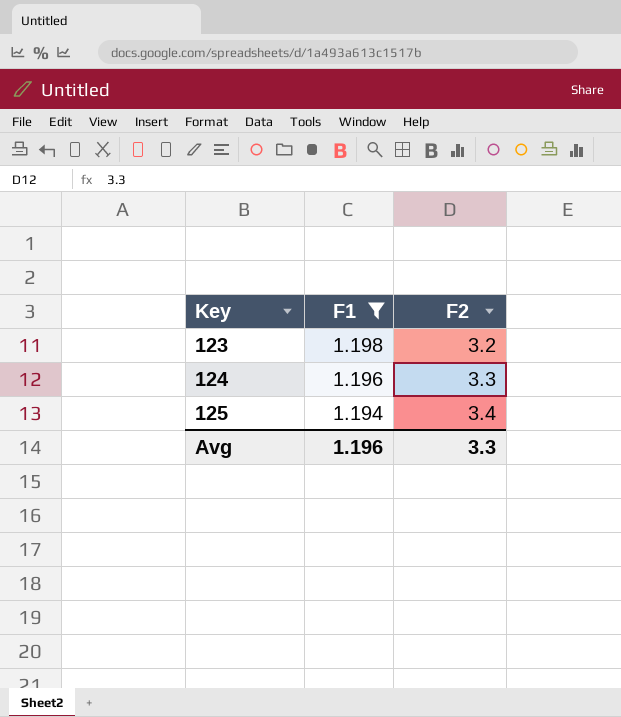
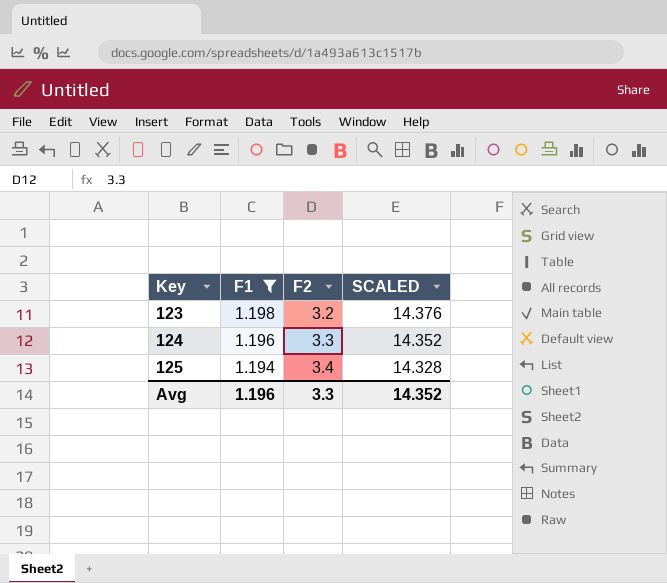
column SCALED | formula: none -> [F1] * 12

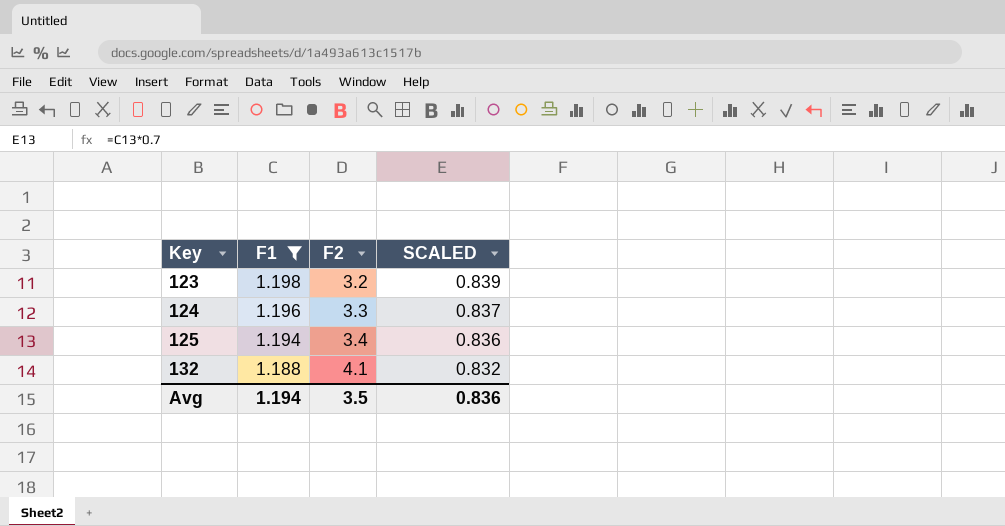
column SCALED | formula: [F1] * 12 -> [F1] * 0.7
row 132: none -> 1.188 | 4.1 | 0.832
Avg | F1: 1.196 -> 1.194
Avg | F2: 3.3 -> 3.5
Avg | SCALED: 14.352 -> 0.836

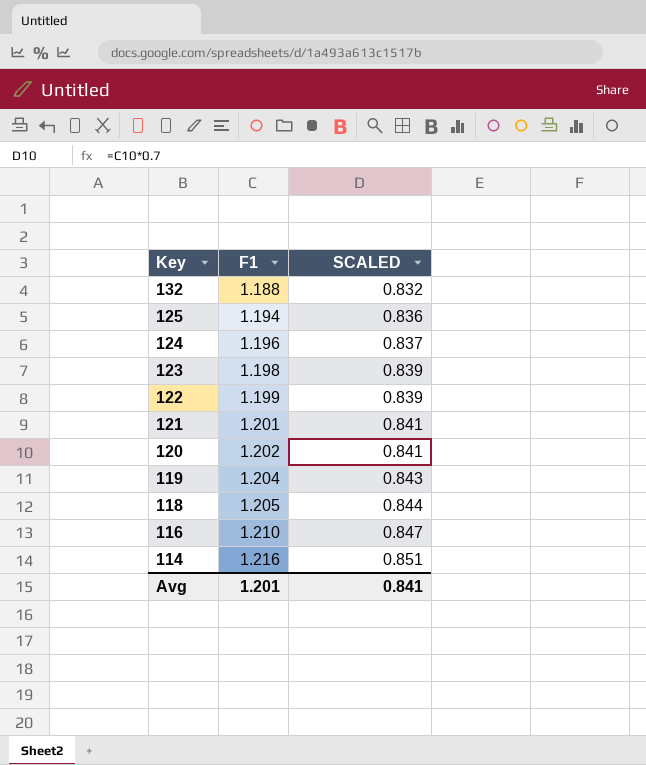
filter: F1 <= 1.198 -> none
row order: Key ascending -> Key descending
column F2 | position: 3 -> none
Avg | F1: 1.194 -> 1.201
Avg | SCALED: 0.836 -> 0.841

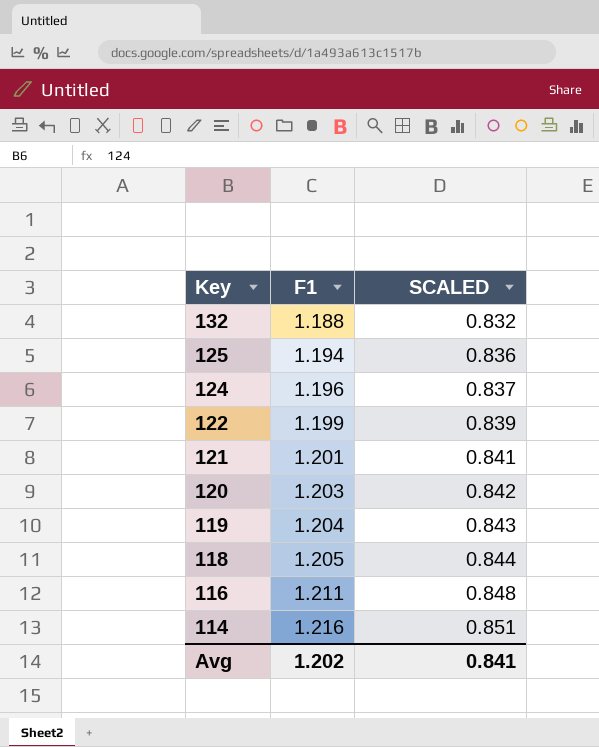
row 123: 1.198 | 0.839 -> none
120 | F1: 1.202 -> 1.203
120 | SCALED: 0.841 -> 0.842
116 | F1: 1.210 -> 1.211
116 | SCALED: 0.847 -> 0.848
Avg | F1: 1.201 -> 1.202

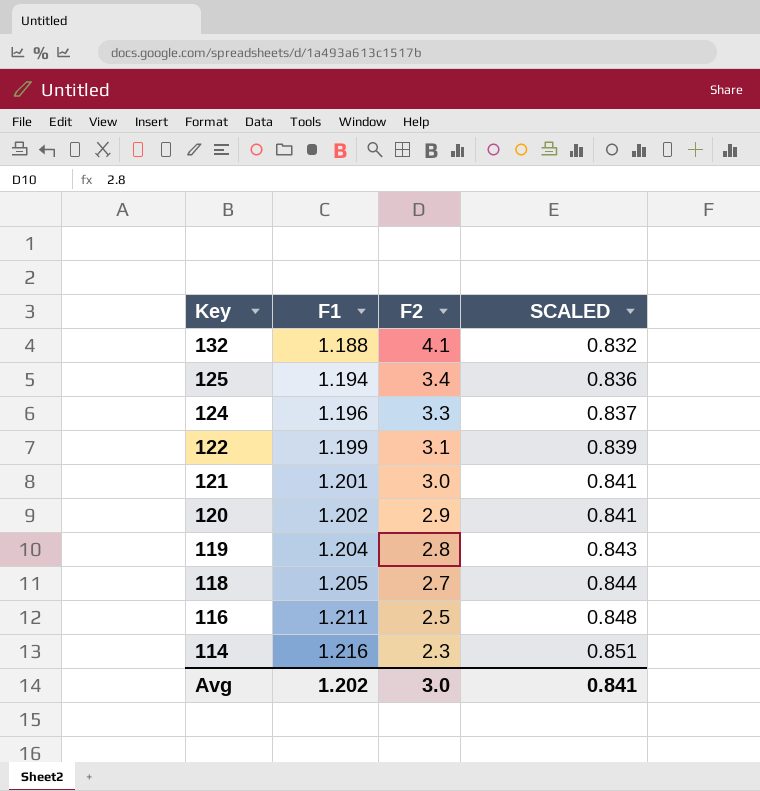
column F2 | position: none -> 3
120 | F1: 1.203 -> 1.202
120 | SCALED: 0.842 -> 0.841

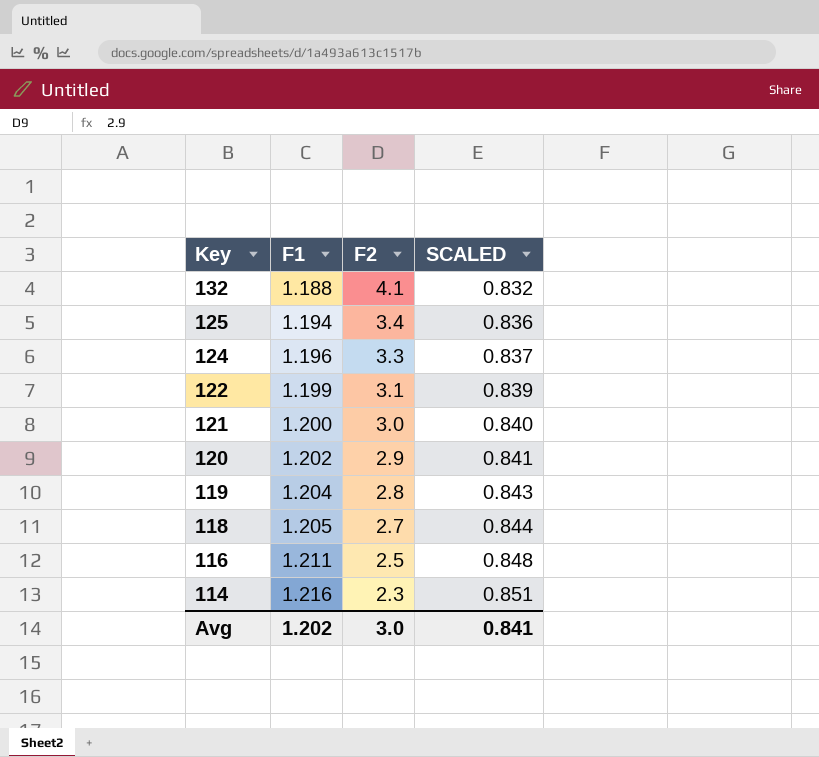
121 | F1: 1.201 -> 1.200
121 | SCALED: 0.841 -> 0.840

